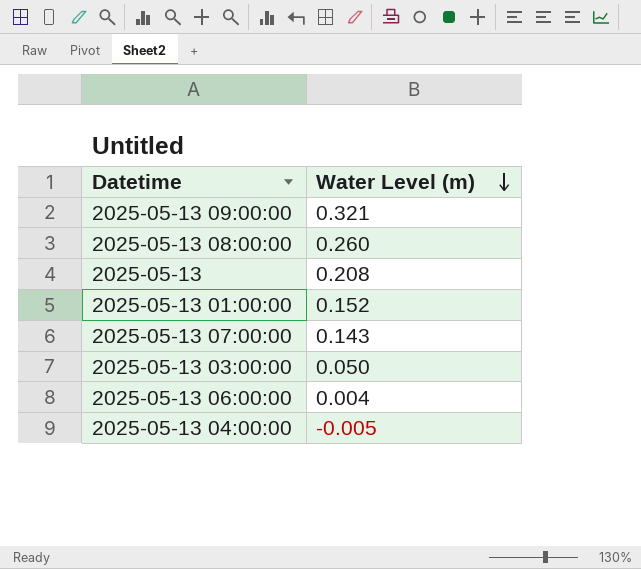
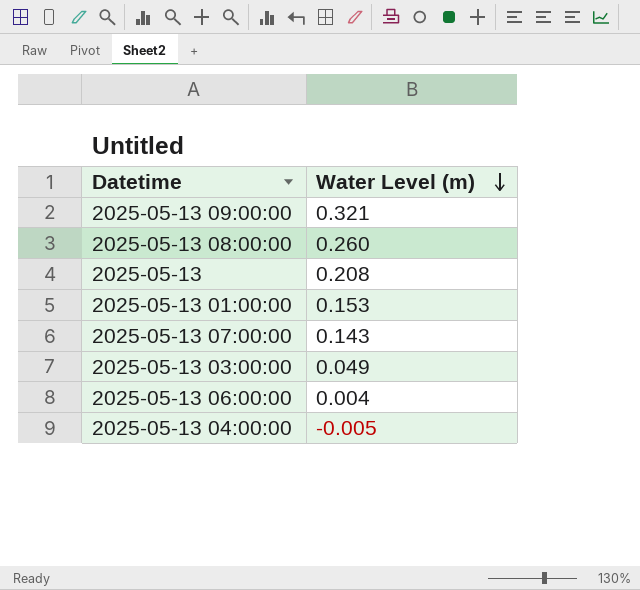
2025-05-13 01:00:00 | Water Level (m): 0.152 -> 0.153
2025-05-13 03:00:00 | Water Level (m): 0.050 -> 0.049

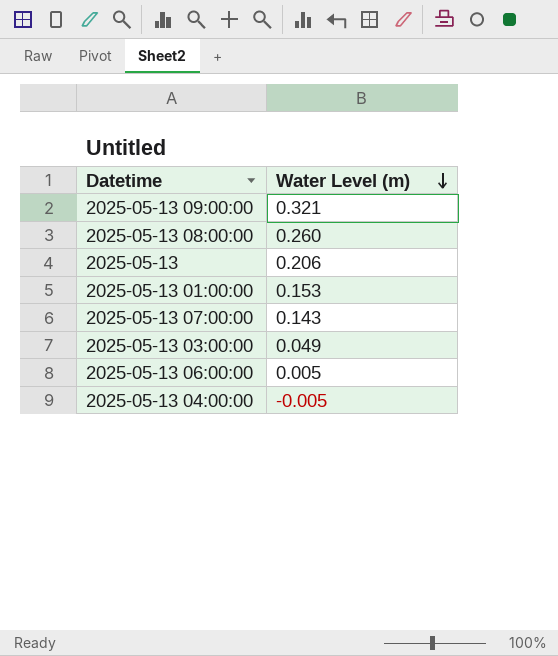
2025-05-13 | Water Level (m): 0.208 -> 0.206
2025-05-13 06:00:00 | Water Level (m): 0.004 -> 0.005

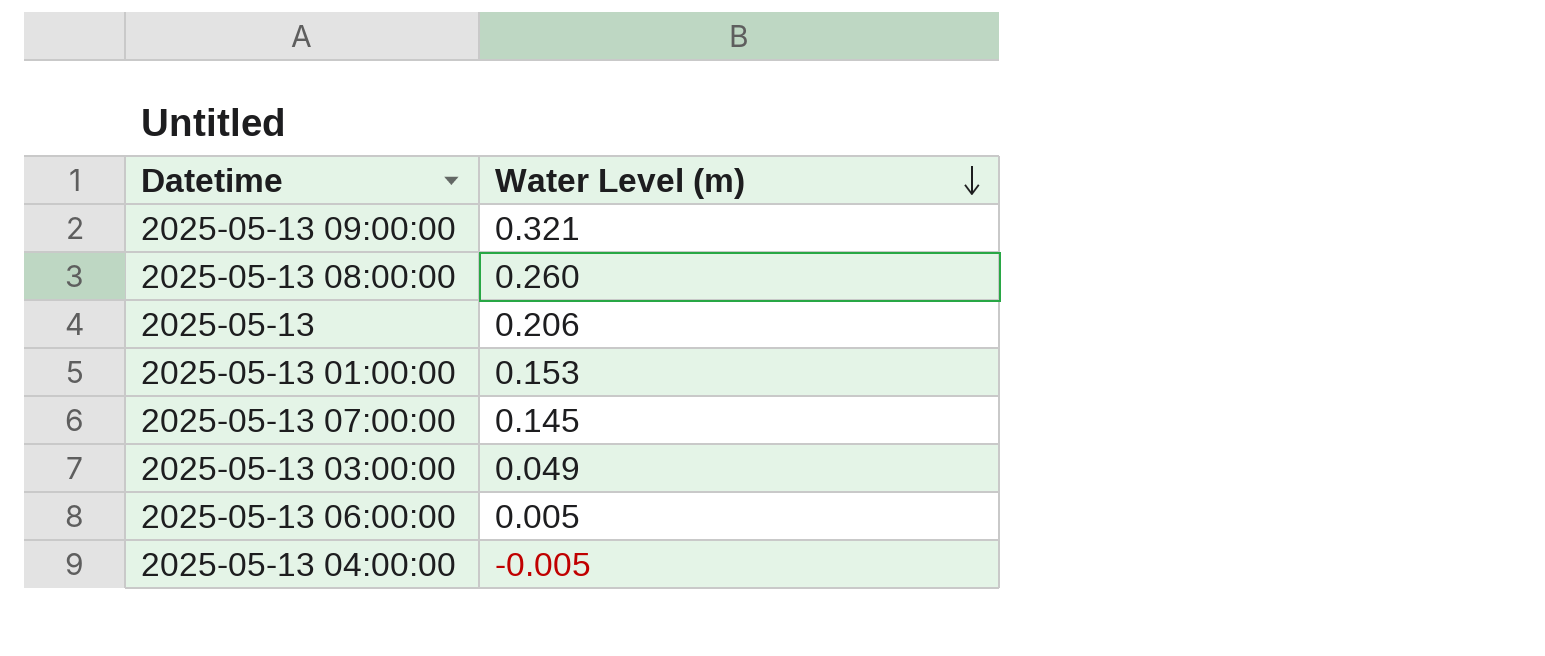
2025-05-13 07:00:00 | Water Level (m): 0.143 -> 0.145

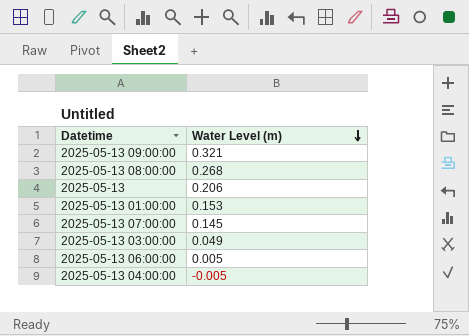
2025-05-13 08:00:00 | Water Level (m): 0.260 -> 0.268

